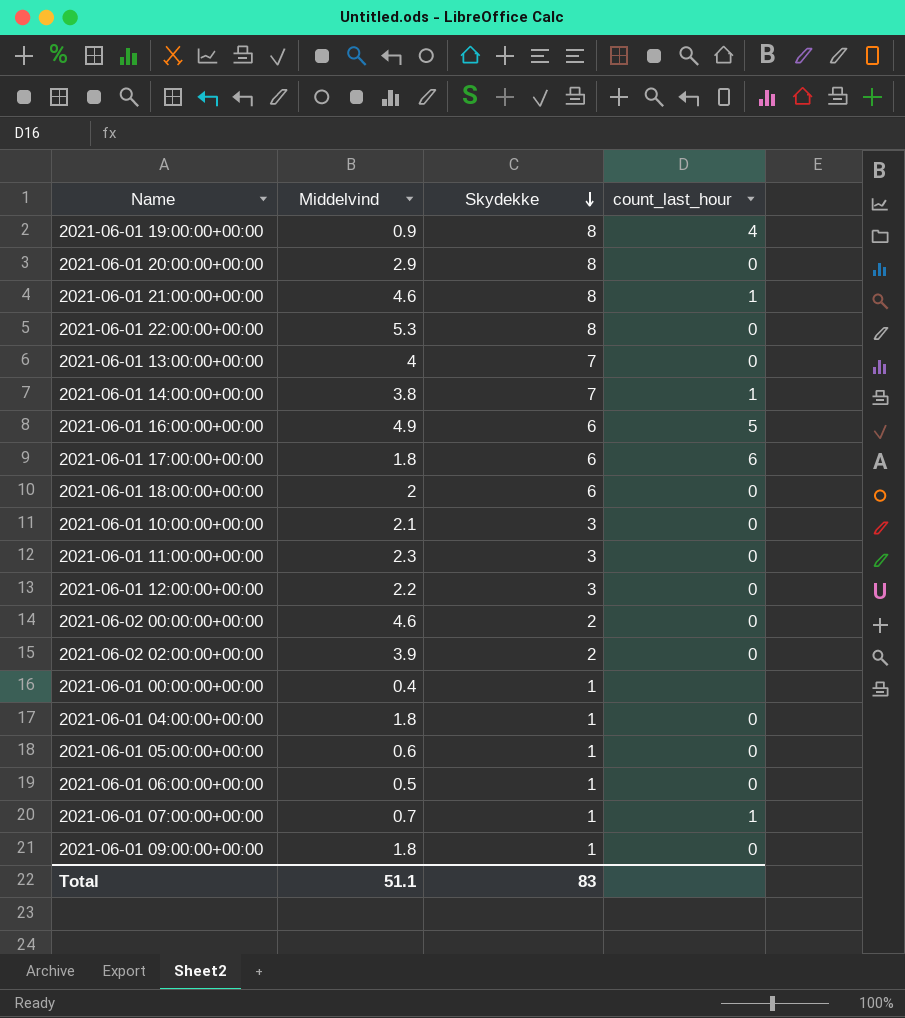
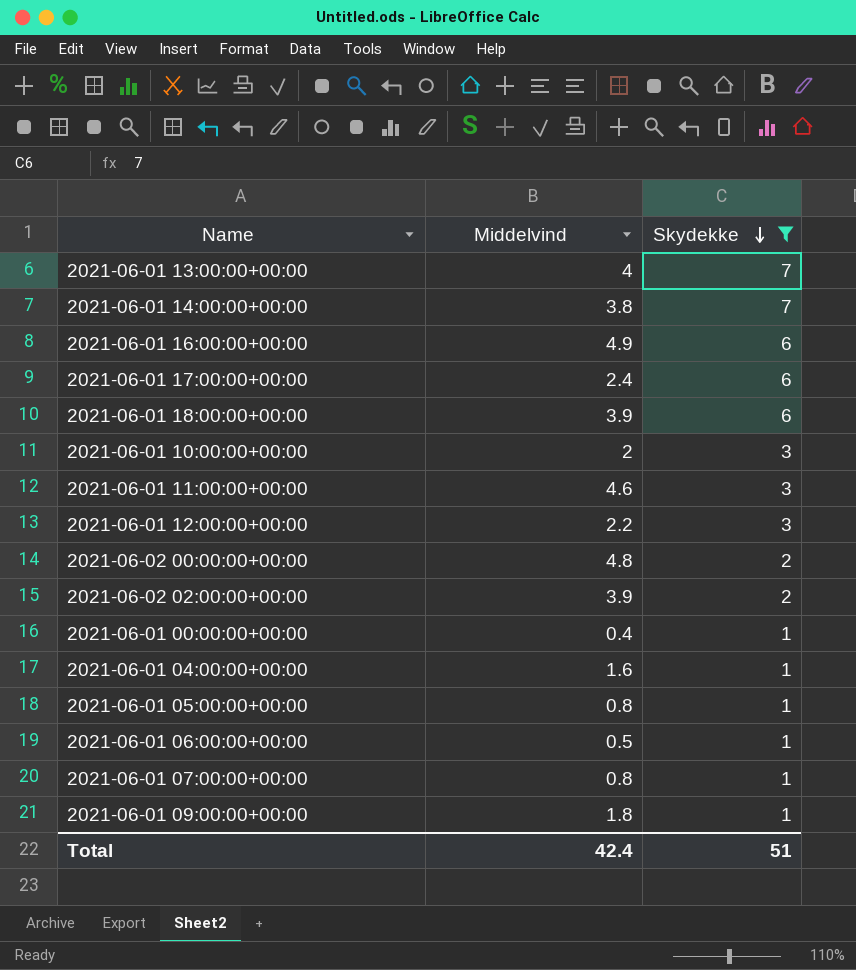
filter: none -> Skydekke != 8
column count_last_hour | position: 4 -> none
2021-06-01 17:00:00+00:00 | Middelvind: 1.8 -> 2.4
2021-06-01 18:00:00+00:00 | Middelvind: 2 -> 3.9
2021-06-01 10:00:00+00:00 | Middelvind: 2.1 -> 2
2021-06-01 11:00:00+00:00 | Middelvind: 2.3 -> 4.6
2021-06-02 00:00:00+00:00 | Middelvind: 4.6 -> 4.8
2021-06-01 04:00:00+00:00 | Middelvind: 1.8 -> 1.6
2021-06-01 05:00:00+00:00 | Middelvind: 0.6 -> 0.8
2021-06-01 07:00:00+00:00 | Middelvind: 0.7 -> 0.8
Total | Middelvind: 51.1 -> 42.4
Total | Skydekke: 83 -> 51

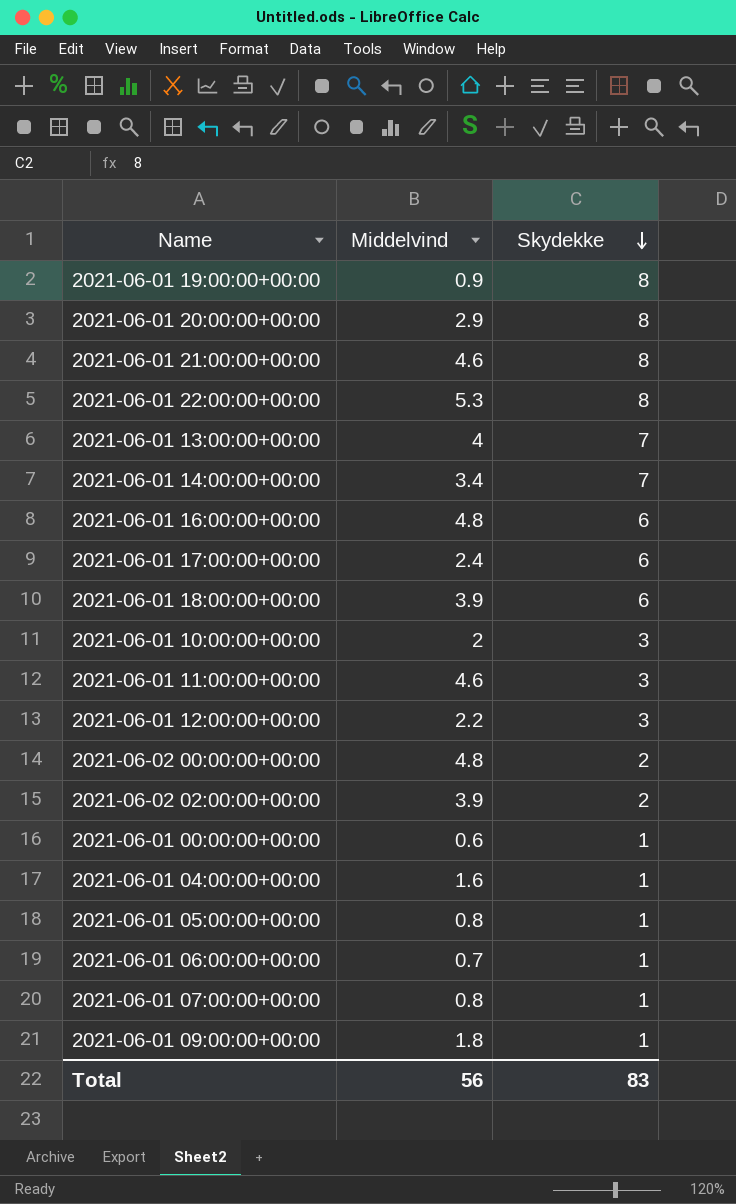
filter: Skydekke != 8 -> none
2021-06-01 14:00:00+00:00 | Middelvind: 3.8 -> 3.4
2021-06-01 16:00:00+00:00 | Middelvind: 4.9 -> 4.8
2021-06-01 00:00:00+00:00 | Middelvind: 0.4 -> 0.6
2021-06-01 06:00:00+00:00 | Middelvind: 0.5 -> 0.7
Total | Middelvind: 42.4 -> 56
Total | Skydekke: 51 -> 83

